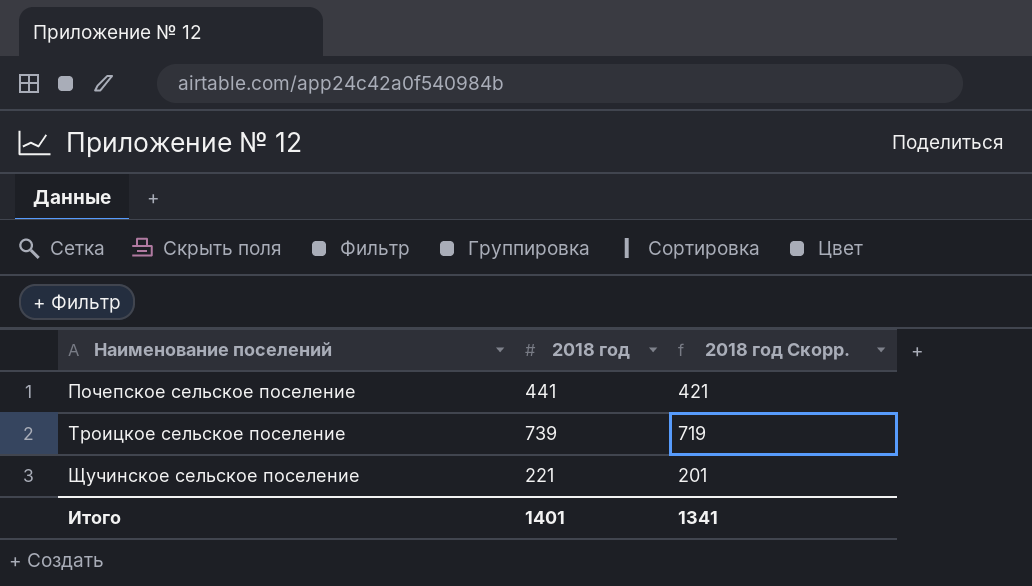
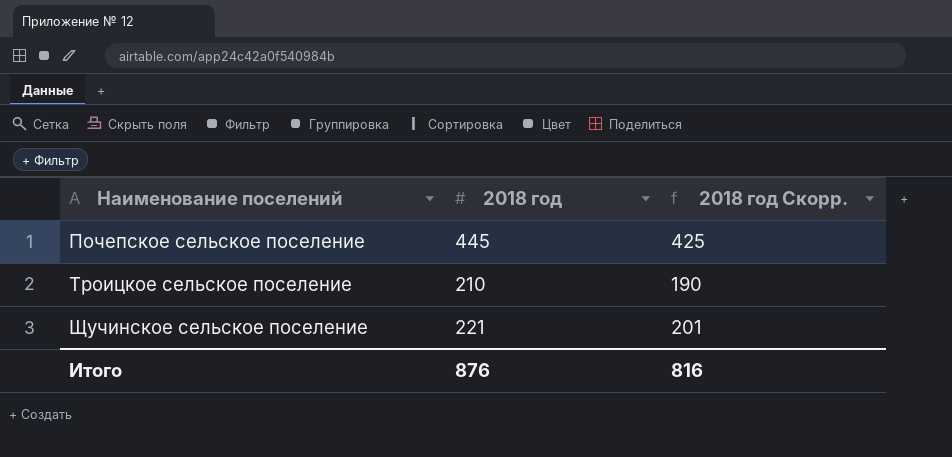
Почепское сельское поселение | 2018 год: 441 -> 445
Почепское сельское поселение | 2018 год Скорр.: 421 -> 425
Троицкое сельское поселение | 2018 год: 739 -> 210
Троицкое сельское поселение | 2018 год Скорр.: 719 -> 190
Итого | 2018 год: 1401 -> 876
Итого | 2018 год Скорр.: 1341 -> 816

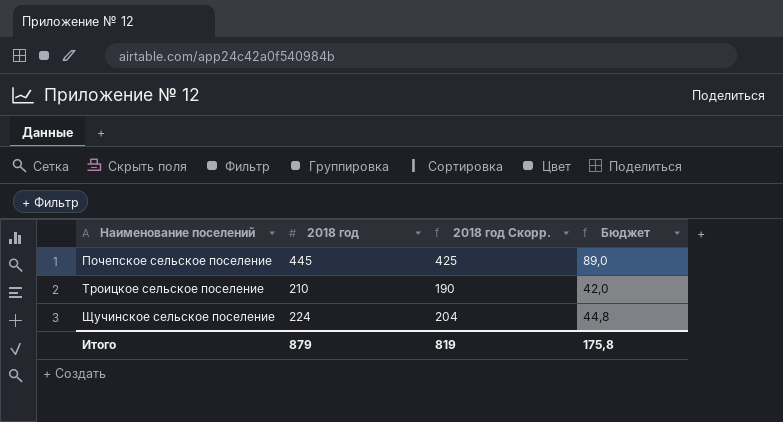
column Бюджет | formula: none -> [2018 год] * 0,2
Щучинское сельское поселение | 2018 год: 221 -> 224
Щучинское сельское поселение | 2018 год Скорр.: 201 -> 204
Итого | 2018 год: 876 -> 879
Итого | 2018 год Скорр.: 816 -> 819

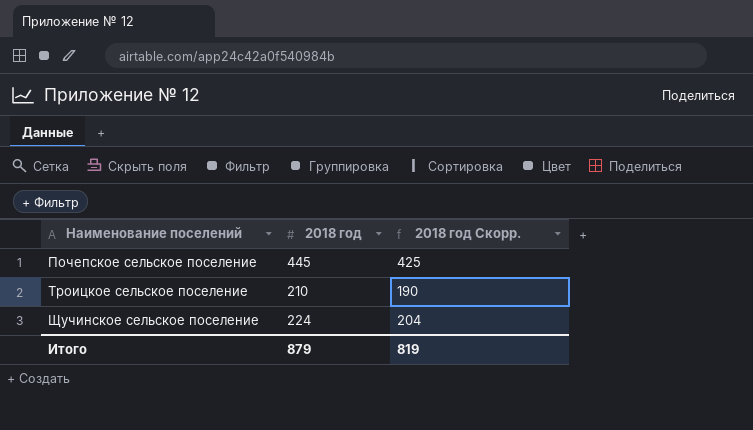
column Бюджет | formula: [2018 год] * 0,2 -> none

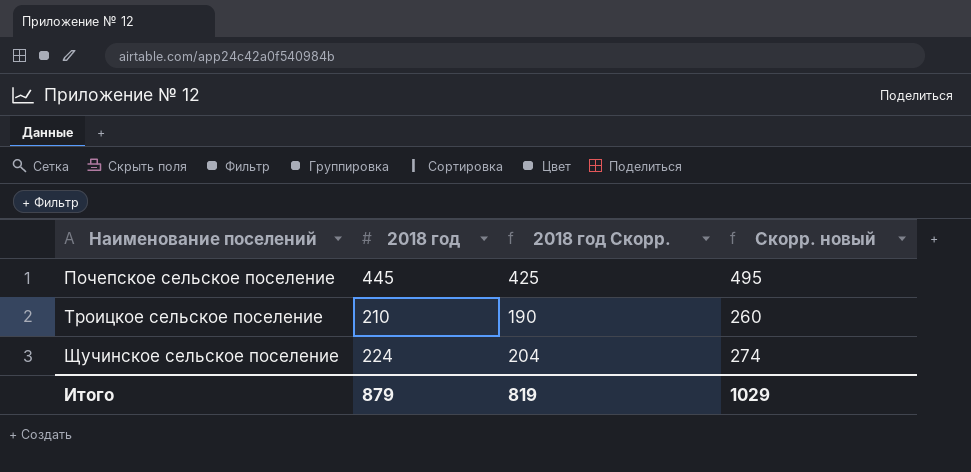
column Скорр. новый | formula: none -> [2018 год] + 50

